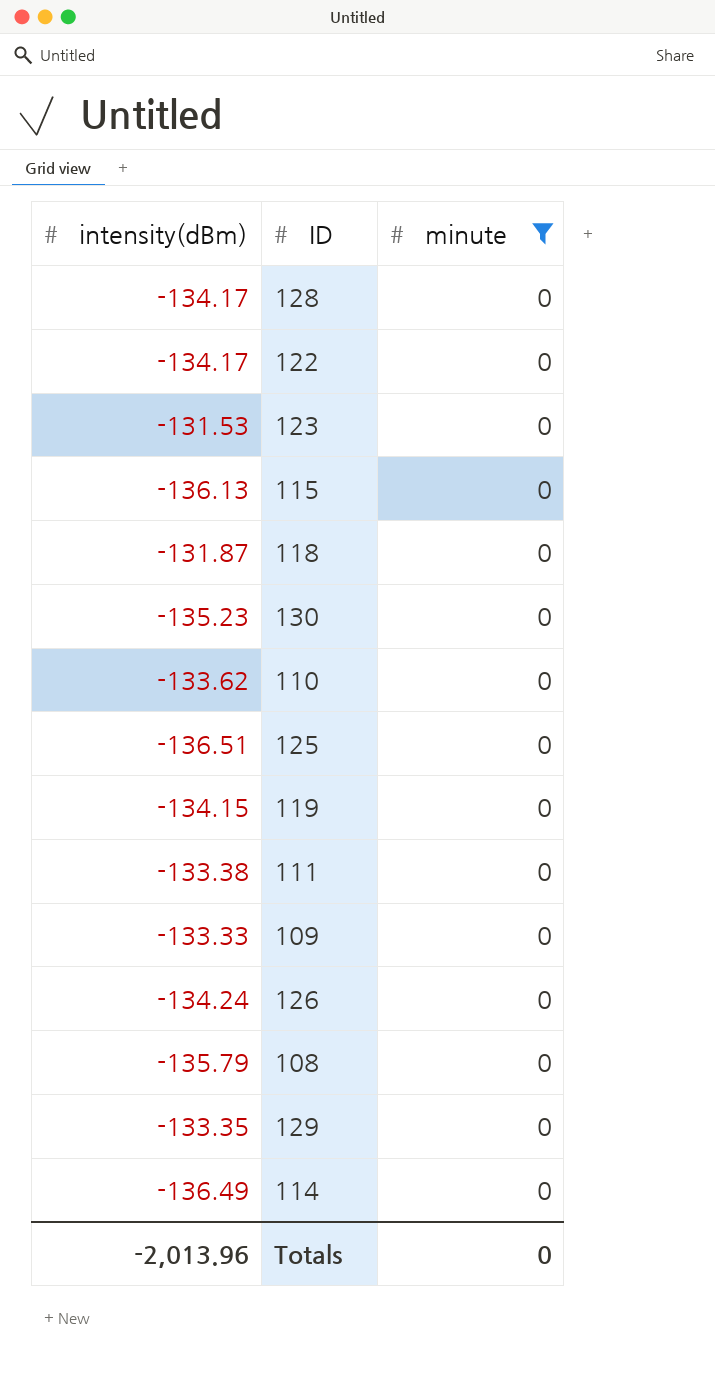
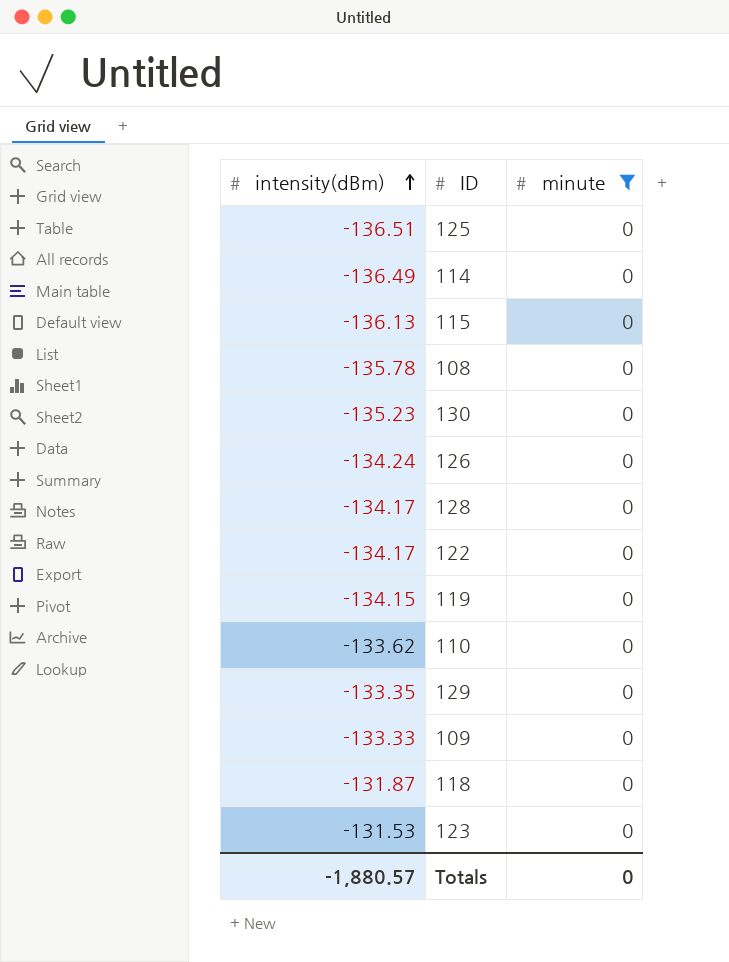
row order: none -> intensity(dBm) ascending
row 111: -133.38 | 0 -> none
108 | intensity(dBm): -135.79 -> -135.78
Totals | intensity(dBm): -2,013.96 -> -1,880.57

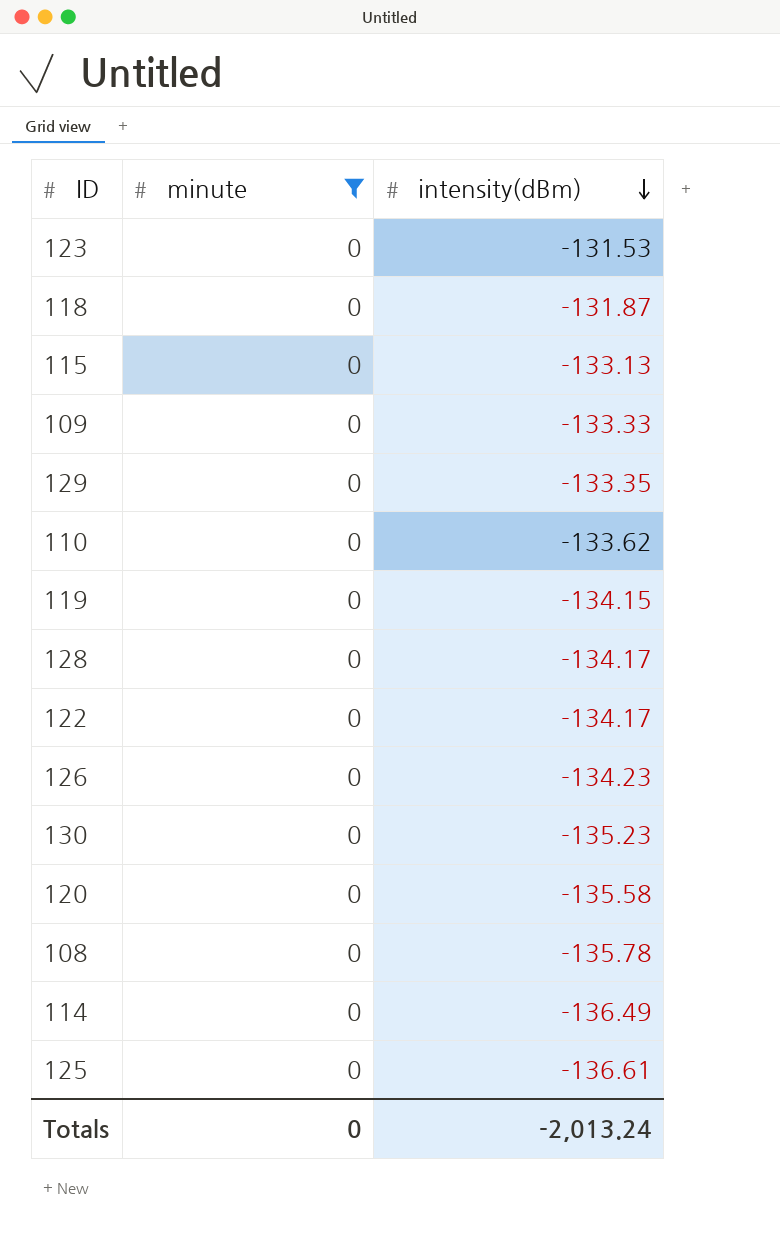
row order: intensity(dBm) ascending -> intensity(dBm) descending
column intensity(dBm) | position: 1 -> 3
115 | intensity(dBm): -136.13 -> -133.13
126 | intensity(dBm): -134.24 -> -134.23
row 120: none -> 0 | -135.58
125 | intensity(dBm): -136.51 -> -136.61
Totals | intensity(dBm): -1,880.57 -> -2,013.24

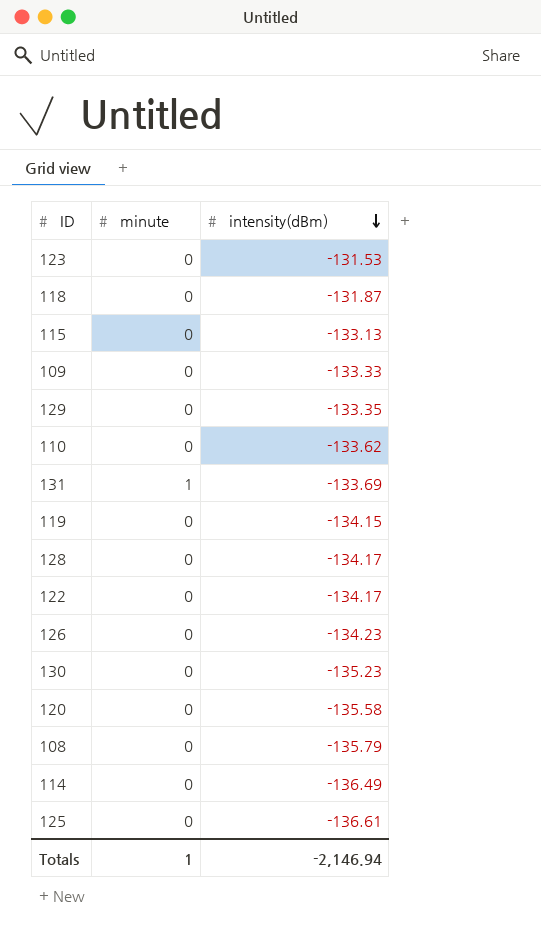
filter: minute = 0 -> none
108 | intensity(dBm): -135.78 -> -135.79
Totals | minute: 0 -> 1
Totals | intensity(dBm): -2,013.24 -> -2,146.94

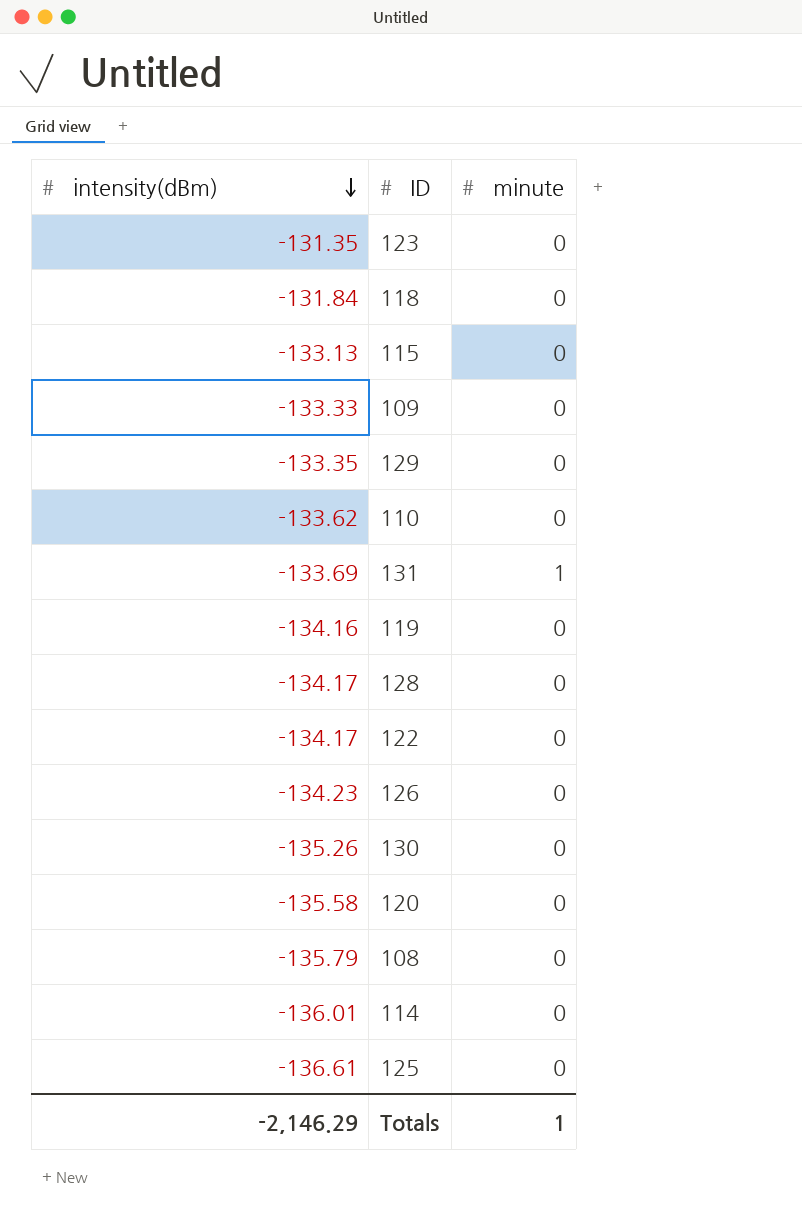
column intensity(dBm) | position: 3 -> 1
123 | intensity(dBm): -131.53 -> -131.35
118 | intensity(dBm): -131.87 -> -131.84
119 | intensity(dBm): -134.15 -> -134.16
130 | intensity(dBm): -135.23 -> -135.26
114 | intensity(dBm): -136.49 -> -136.01
Totals | intensity(dBm): -2,146.94 -> -2,146.29

